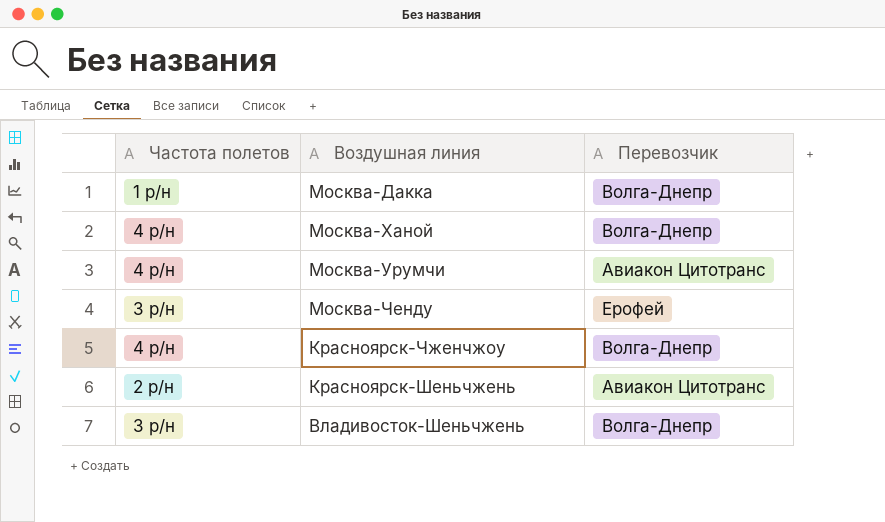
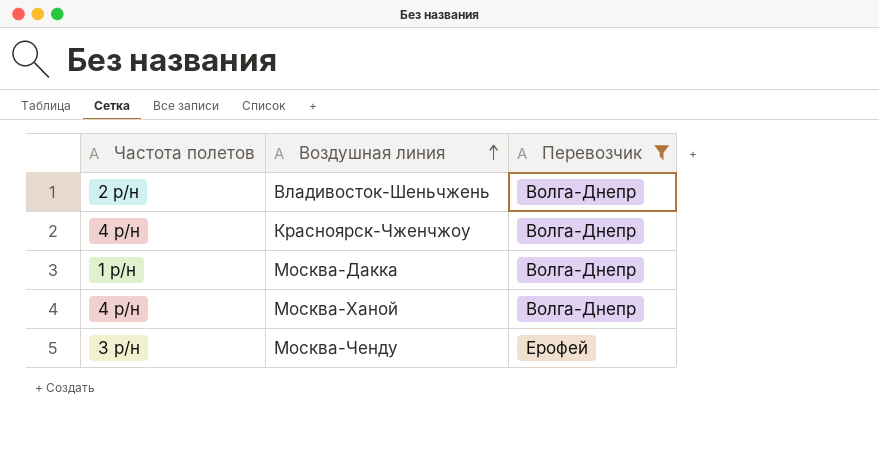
filter: none -> Перевозчик != Авиакон Цитотранс
row order: none -> Воздушная линия ascending
Владивосток-Шеньчжень | Частота полетов: 3 р/н -> 2 р/н

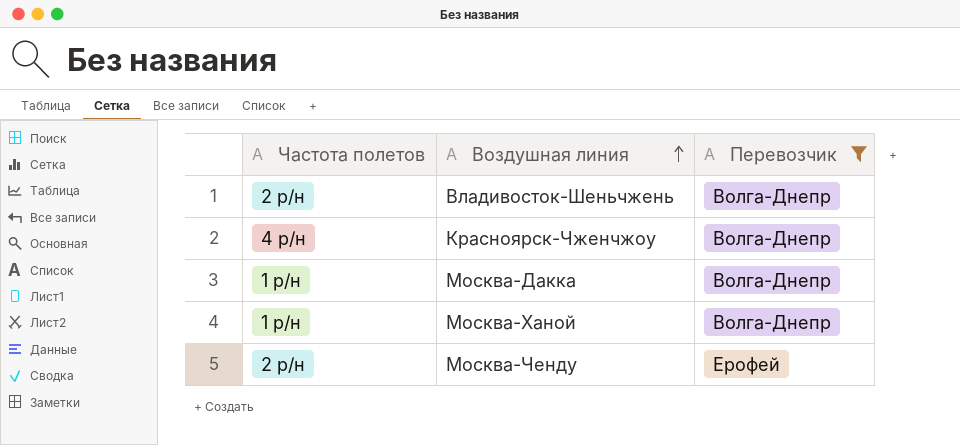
Москва-Ханой | Частота полетов: 4 р/н -> 1 р/н
Москва-Ченду | Частота полетов: 3 р/н -> 2 р/н

